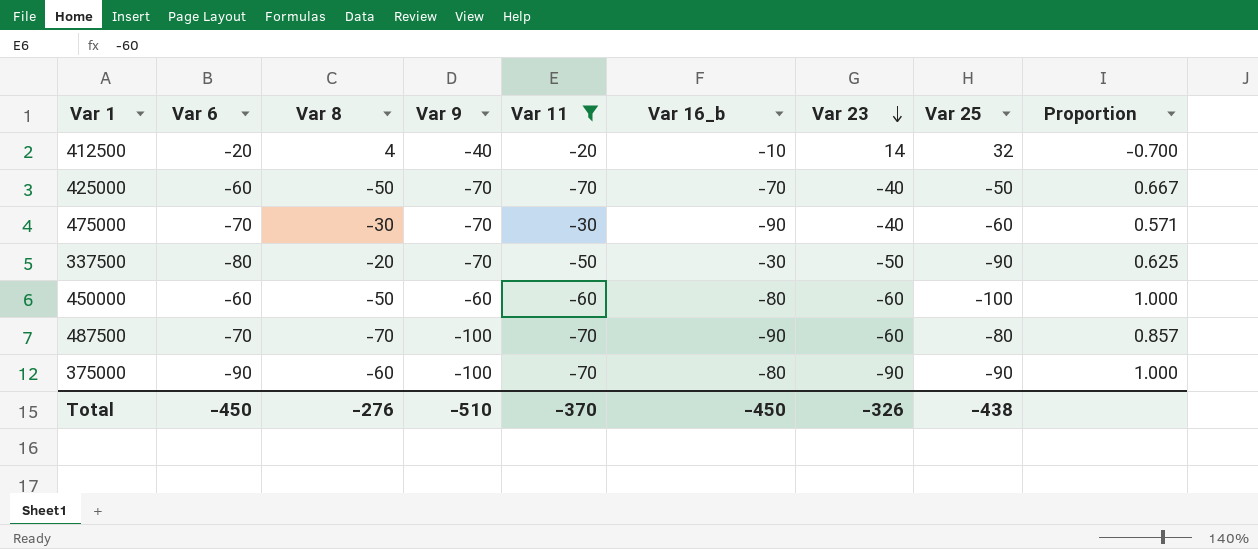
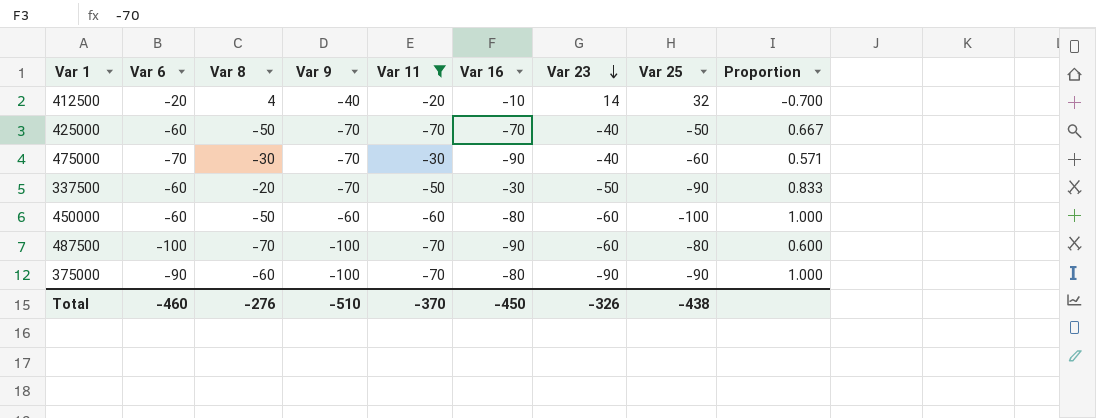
column name: Var 16_b -> Var 16
337500 | Var 6: -80 -> -60
337500 | Proportion: 0.625 -> 0.833
487500 | Var 6: -70 -> -100
487500 | Proportion: 0.857 -> 0.600
Total | Var 6: -450 -> -460

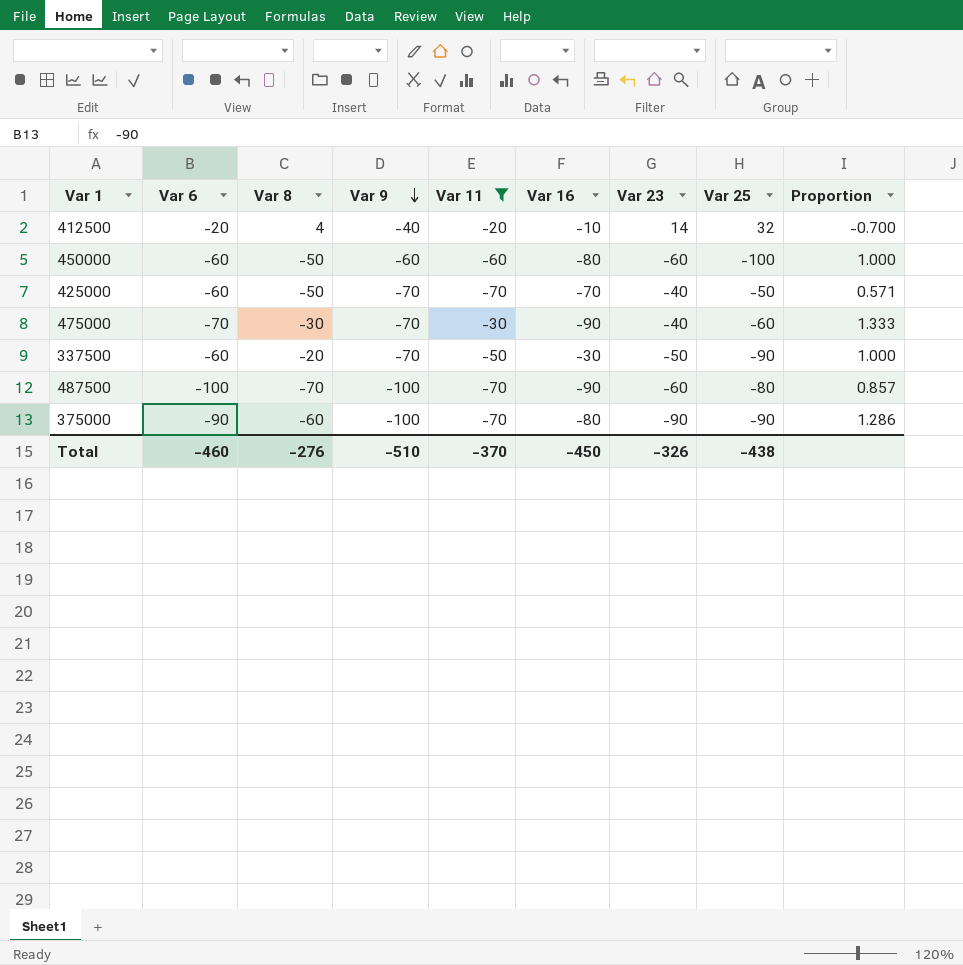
row order: Var 23 descending -> Var 9 descending
column Proportion | formula: [Var 23] / [Var 6] -> [Var 23] / [Var 11]

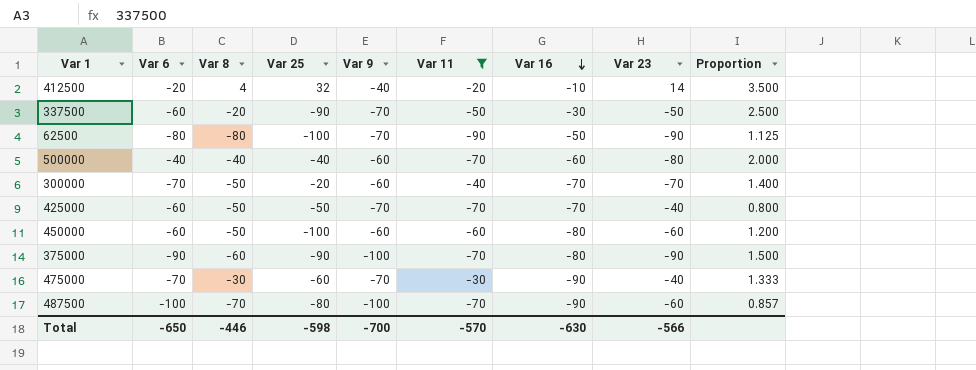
row order: Var 9 descending -> Var 16 descending
column Var 25 | position: 8 -> 4
column Proportion | formula: [Var 23] / [Var 11] -> [Var 23] / [Var 8]
row 62500: none -> -80 | -80 | -100 | -70 | -90 | -50 | -90 | 1.125
row 500000: none -> -40 | -40 | -40 | -60 | -70 | -60 | -80 | 2.000
row 300000: none -> -70 | -50 | -20 | -60 | -40 | -70 | -70 | 1.400
Total | Var 6: -460 -> -650
Total | Var 8: -276 -> -446
Total | Var 25: -438 -> -598
Total | Var 9: -510 -> -700
Total | Var 11: -370 -> -570
Total | Var 16: -450 -> -630
Total | Var 23: -326 -> -566

